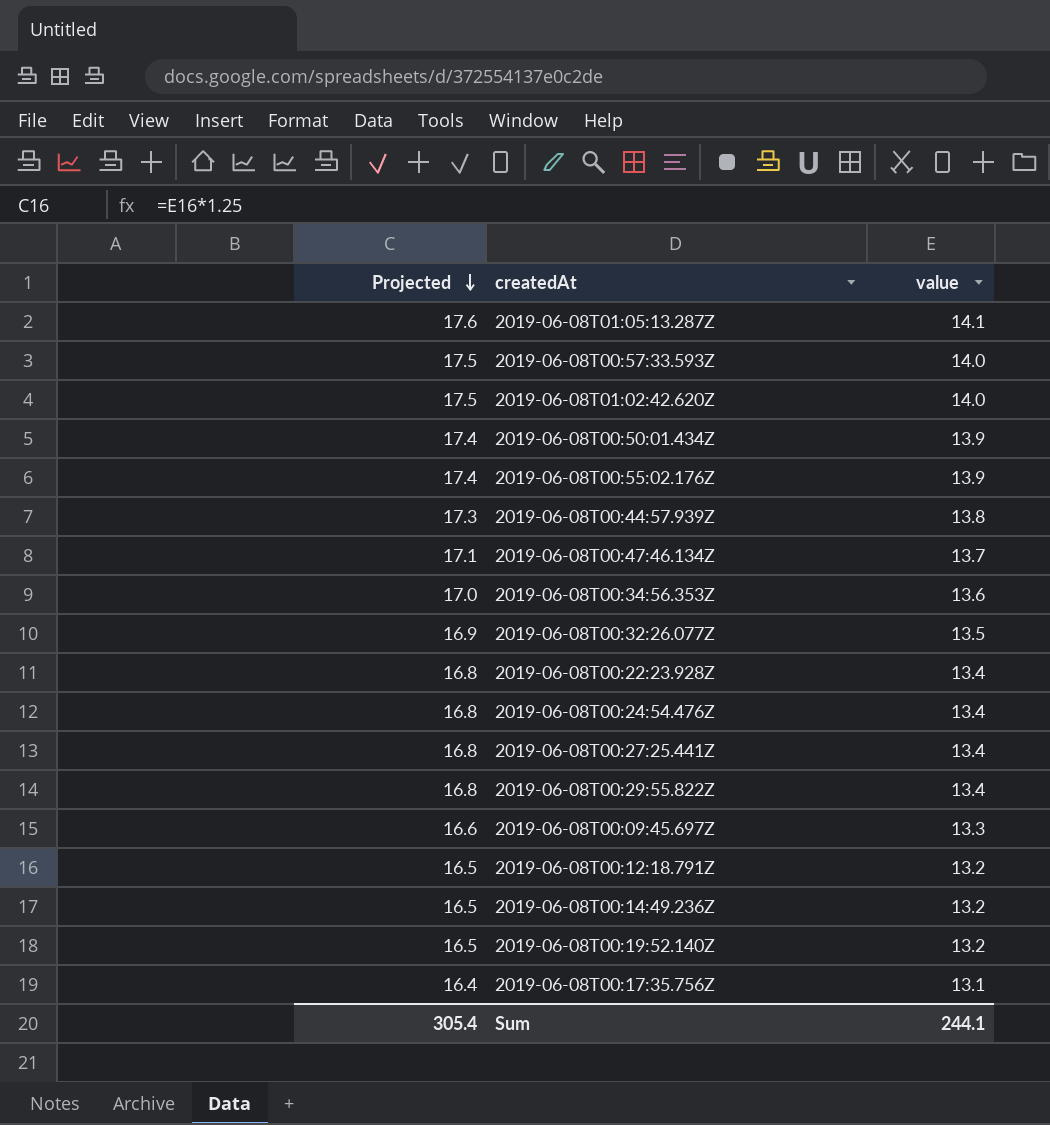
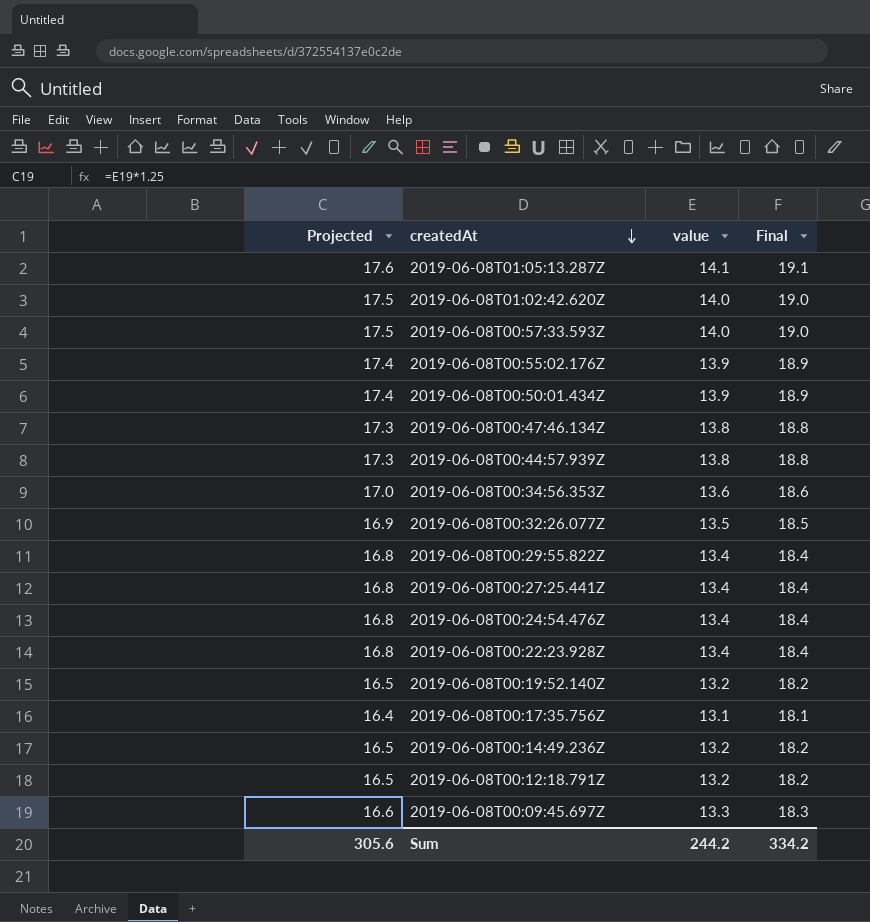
row order: Projected descending -> createdAt descending
column Final | formula: none -> [value] + 5
2019-06-08T00:47:46.134Z | Projected: 17.1 -> 17.3
2019-06-08T00:47:46.134Z | value: 13.7 -> 13.8
Sum | Projected: 305.4 -> 305.6
Sum | value: 244.1 -> 244.2

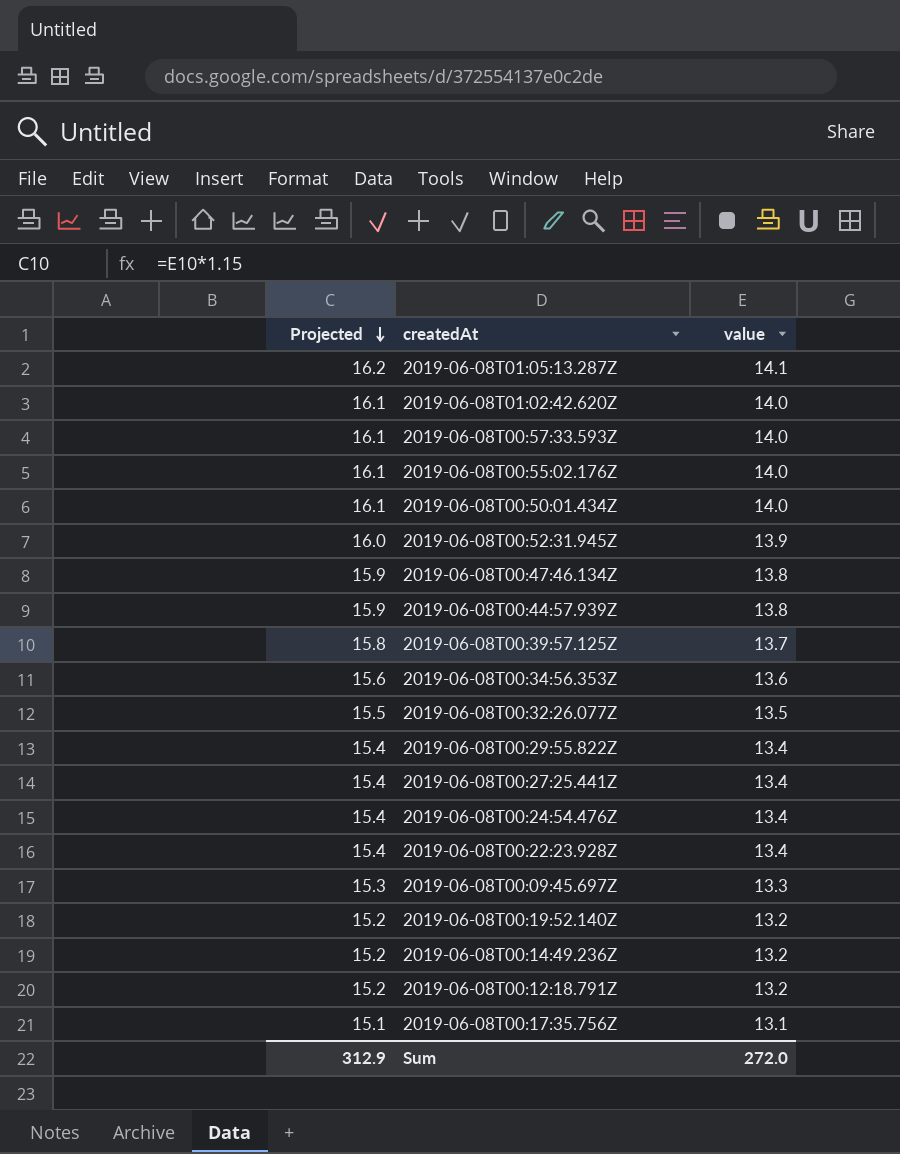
row order: createdAt descending -> Projected descending
column Final | formula: [value] + 5 -> none
column Projected | formula: [value] * 1.25 -> [value] * 1.15
2019-06-08T00:55:02.176Z | value: 13.9 -> 14.0
2019-06-08T00:50:01.434Z | value: 13.9 -> 14.0
row 2019-06-08T00:52:31.945Z: none -> 16.0 | 13.9
row 2019-06-08T00:39:57.125Z: none -> 15.8 | 13.7
Sum | Projected: 305.6 -> 312.9
Sum | value: 244.2 -> 272.0

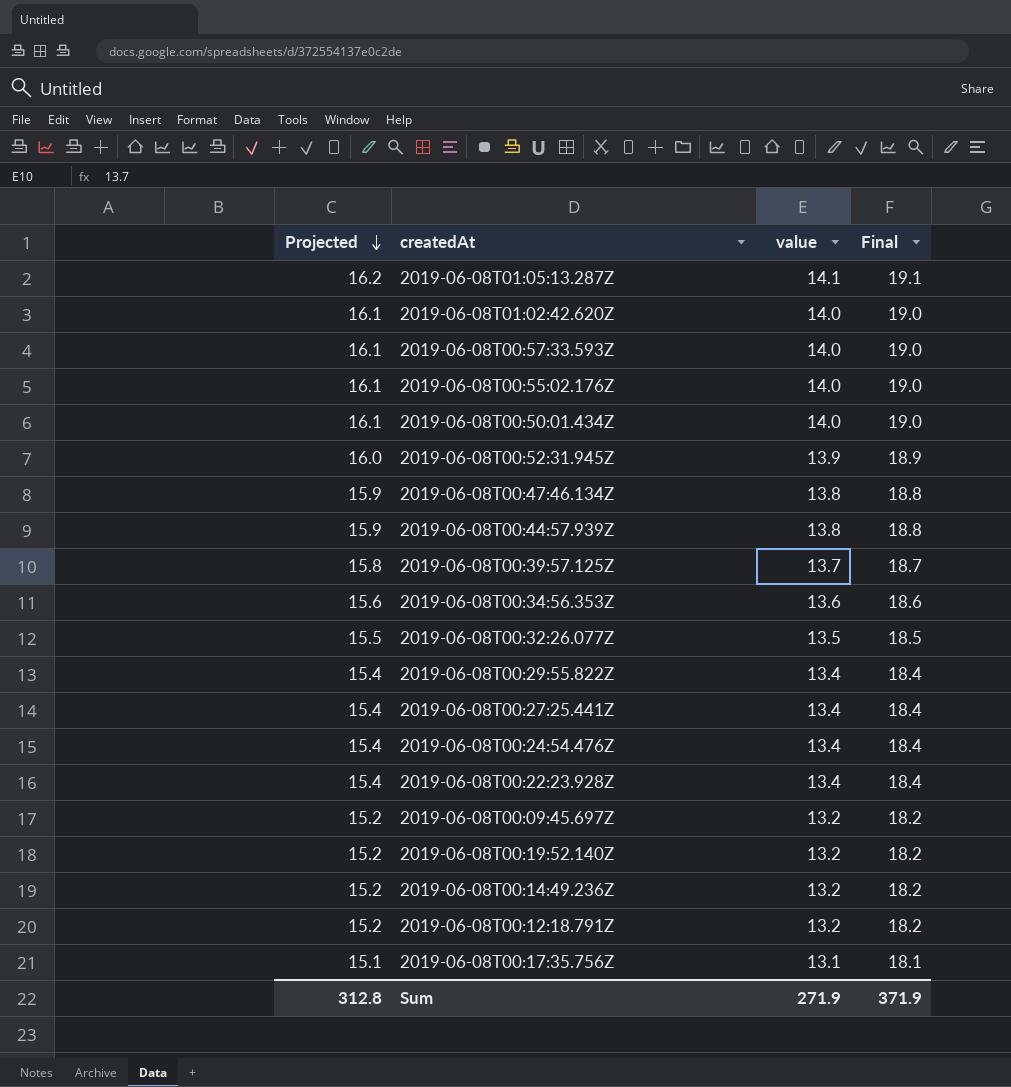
column Final | formula: none -> [value] + 5
2019-06-08T00:09:45.697Z | Projected: 15.3 -> 15.2
2019-06-08T00:09:45.697Z | value: 13.3 -> 13.2
Sum | Projected: 312.9 -> 312.8
Sum | value: 272.0 -> 271.9

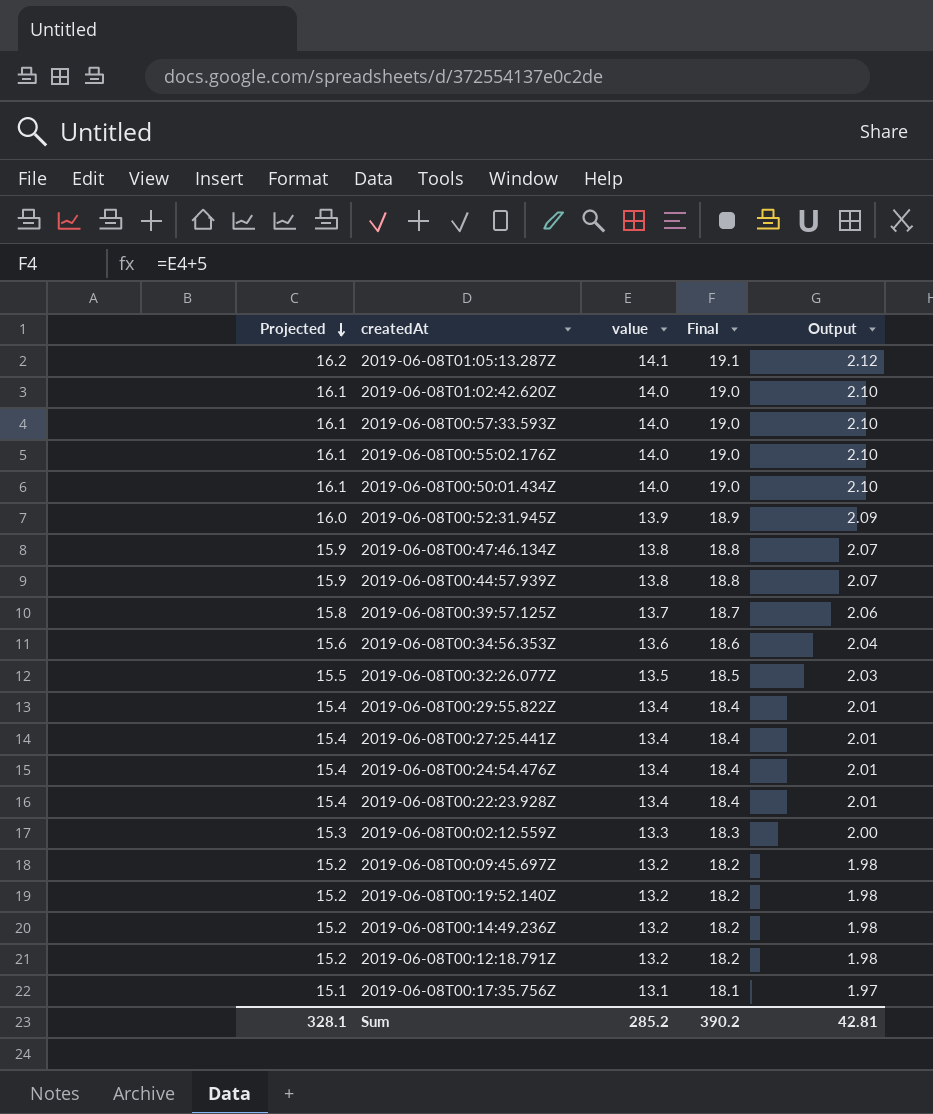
column Output | formula: none -> [value] * 0.15
row 2019-06-08T00:02:12.559Z: none -> 15.3 | 13.3 | 18.3 | 2.00
Sum | Projected: 312.8 -> 328.1
Sum | value: 271.9 -> 285.2
Sum | Final: 371.9 -> 390.2

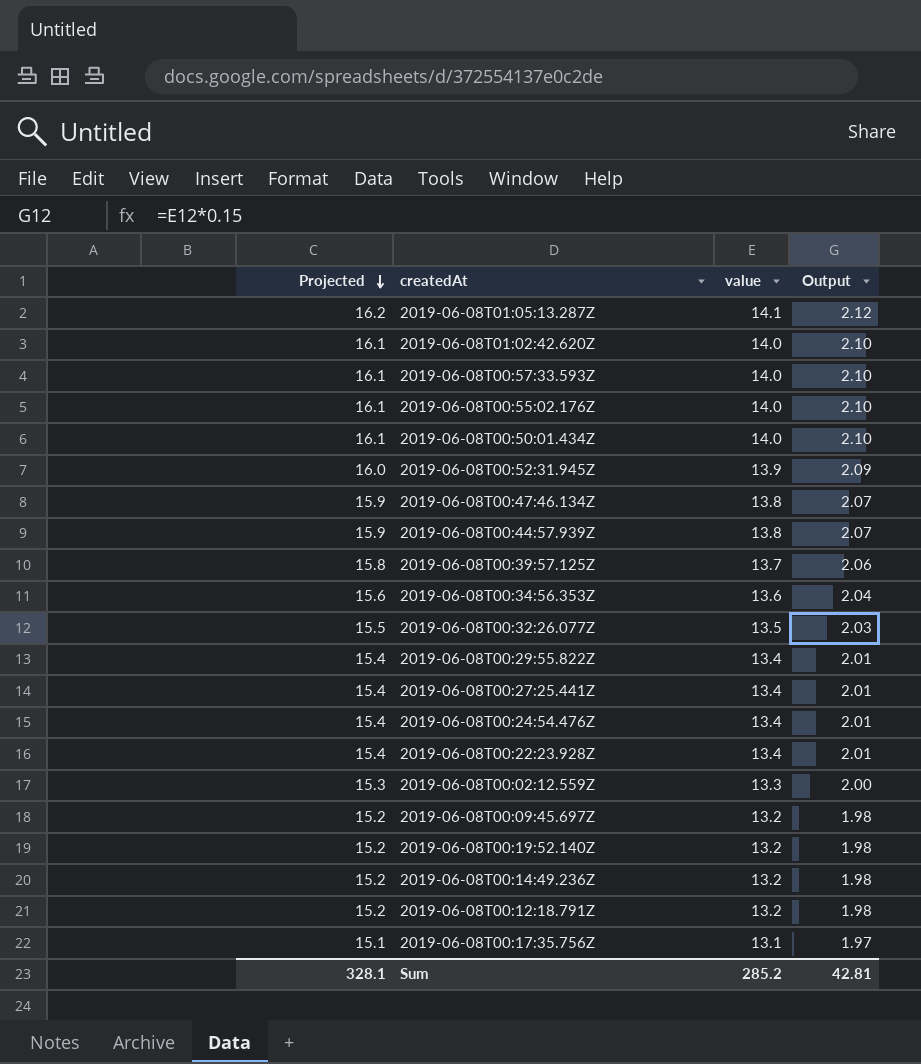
column Final | formula: [value] + 5 -> none

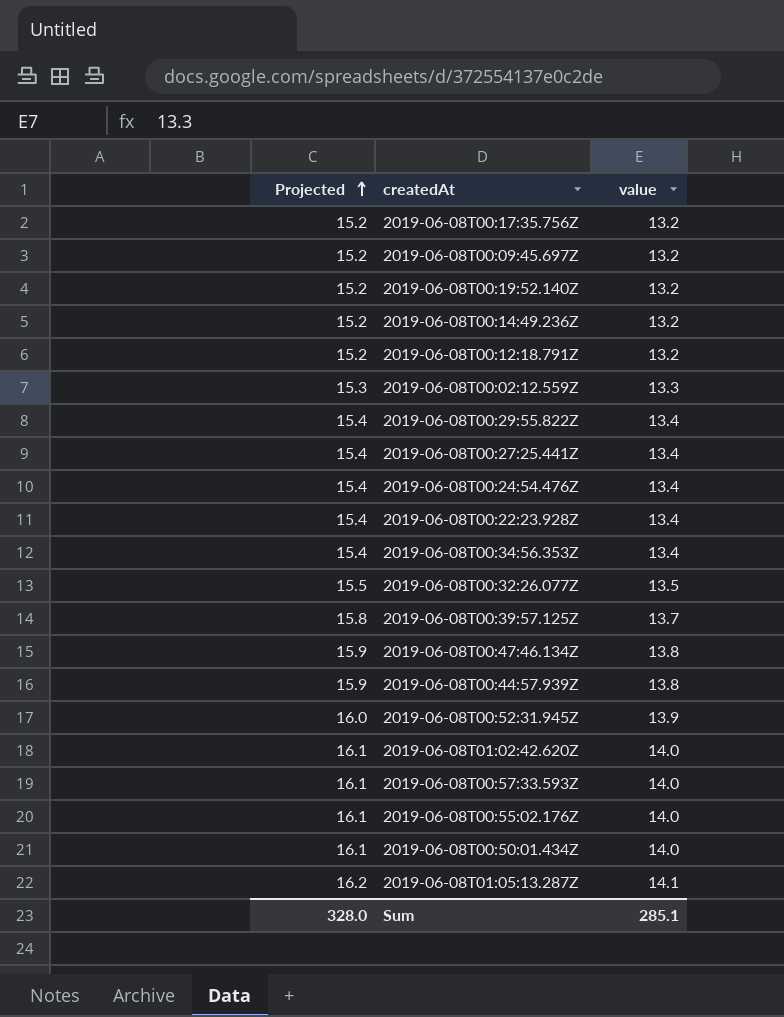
row order: Projected descending -> Projected ascending
column Output | formula: [value] * 0.15 -> none
2019-06-08T00:17:35.756Z | Projected: 15.1 -> 15.2
2019-06-08T00:17:35.756Z | value: 13.1 -> 13.2
2019-06-08T00:34:56.353Z | Projected: 15.6 -> 15.4
2019-06-08T00:34:56.353Z | value: 13.6 -> 13.4
Sum | Projected: 328.1 -> 328.0
Sum | value: 285.2 -> 285.1

